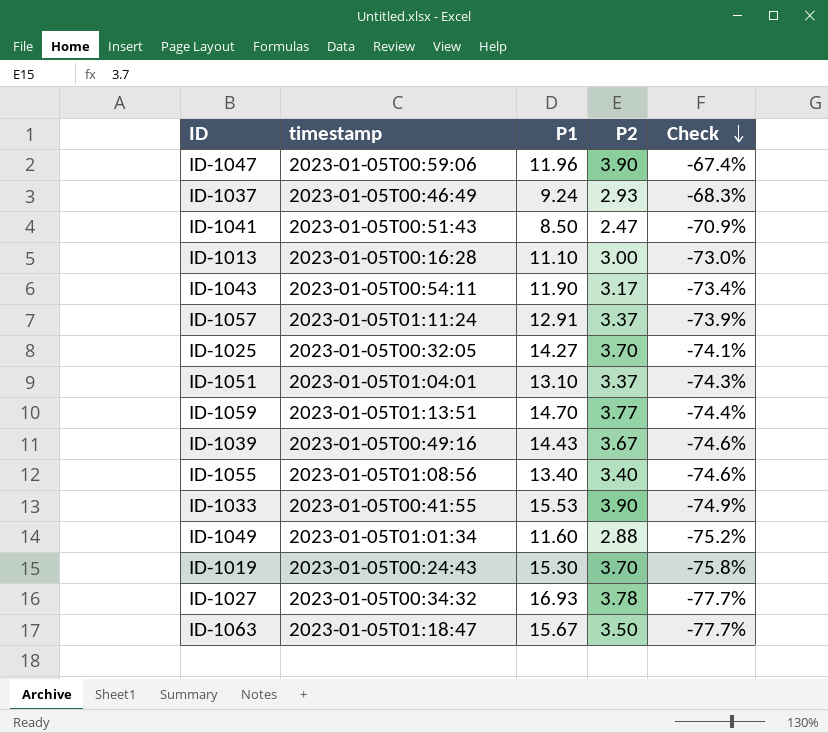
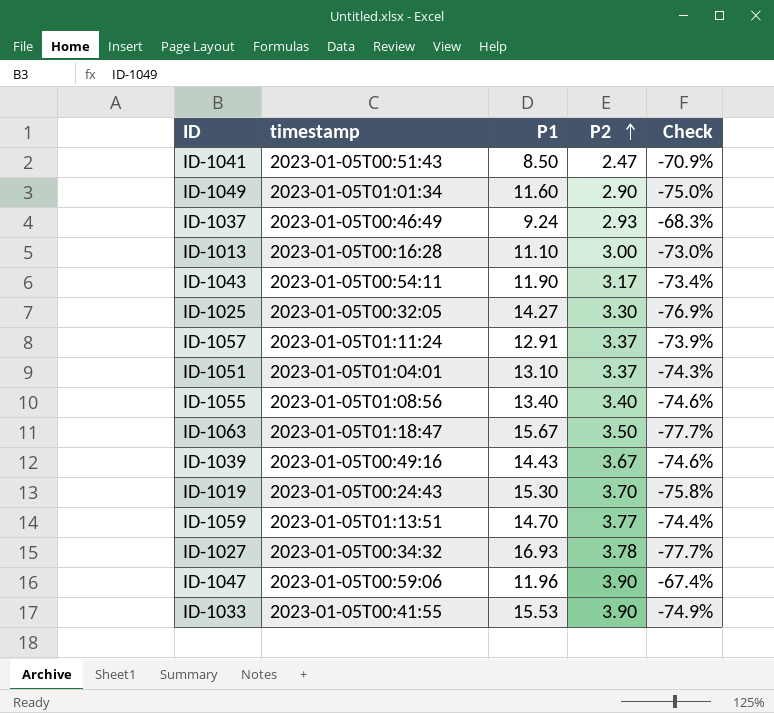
row order: Check descending -> P2 ascending
ID-1049 | P2: 2.88 -> 2.90
ID-1049 | Check: -75.2% -> -75.0%
ID-1025 | P2: 3.70 -> 3.30
ID-1025 | Check: -74.1% -> -76.9%

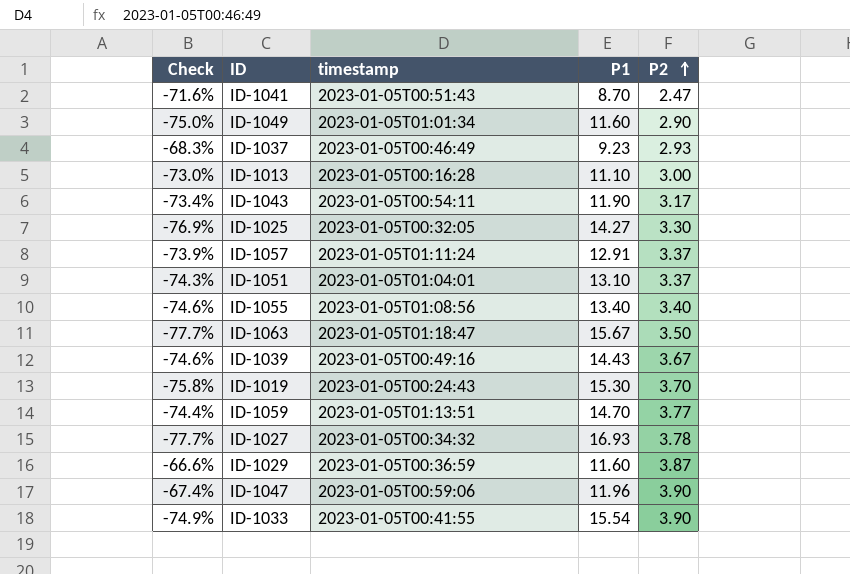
column Check | position: 5 -> 1
ID-1041 | Check: -70.9% -> -71.6%
ID-1041 | P1: 8.50 -> 8.70
ID-1037 | P1: 9.24 -> 9.23
row ID-1029: none -> -66.6% | 2023-01-05T00:36:59 | 11.60 | 3.87
ID-1033 | P1: 15.53 -> 15.54

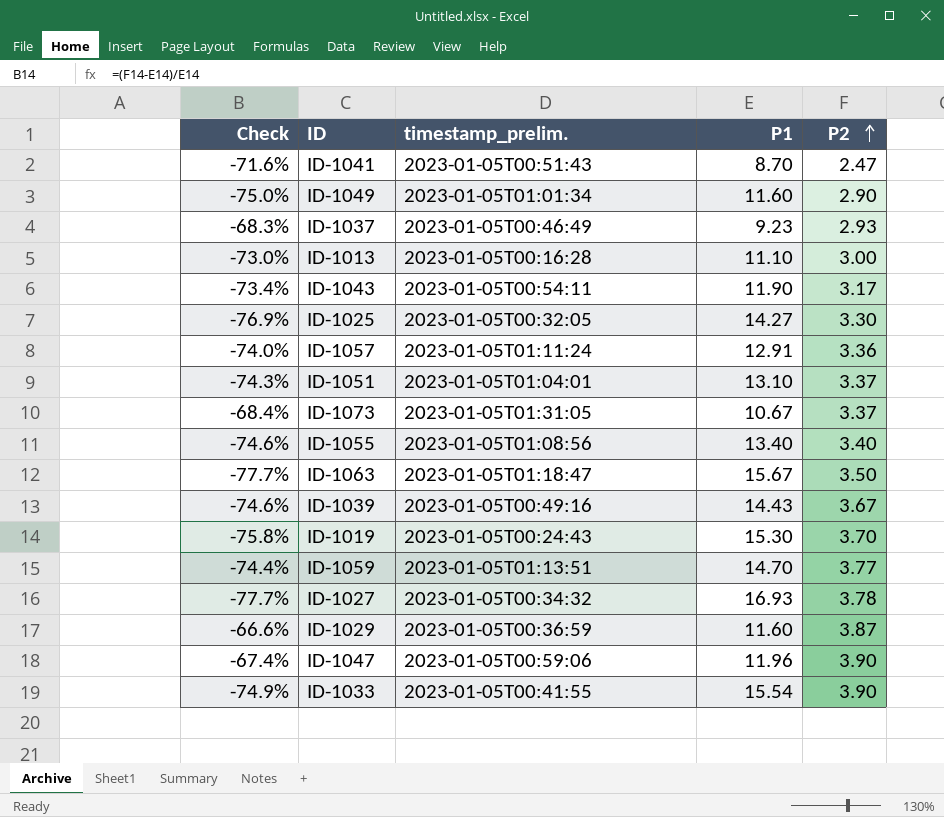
column name: timestamp -> timestamp_prelim.
ID-1057 | Check: -73.9% -> -74.0%
ID-1057 | P2: 3.37 -> 3.36
row ID-1073: none -> -68.4% | 2023-01-05T01:31:05 | 10.67 | 3.37

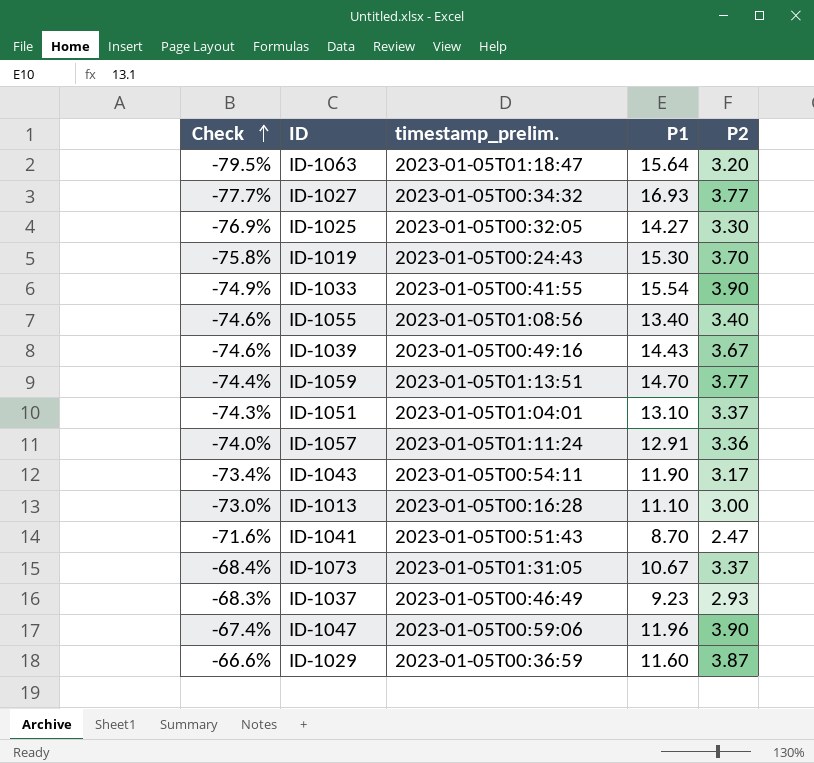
row order: P2 ascending -> Check ascending
row ID-1049: -75.0% | 2023-01-05T01:01:34 | 11.60 | 2.90 -> none
ID-1063 | Check: -77.7% -> -79.5%
ID-1063 | P1: 15.67 -> 15.64
ID-1063 | P2: 3.50 -> 3.20
ID-1027 | P2: 3.78 -> 3.77

